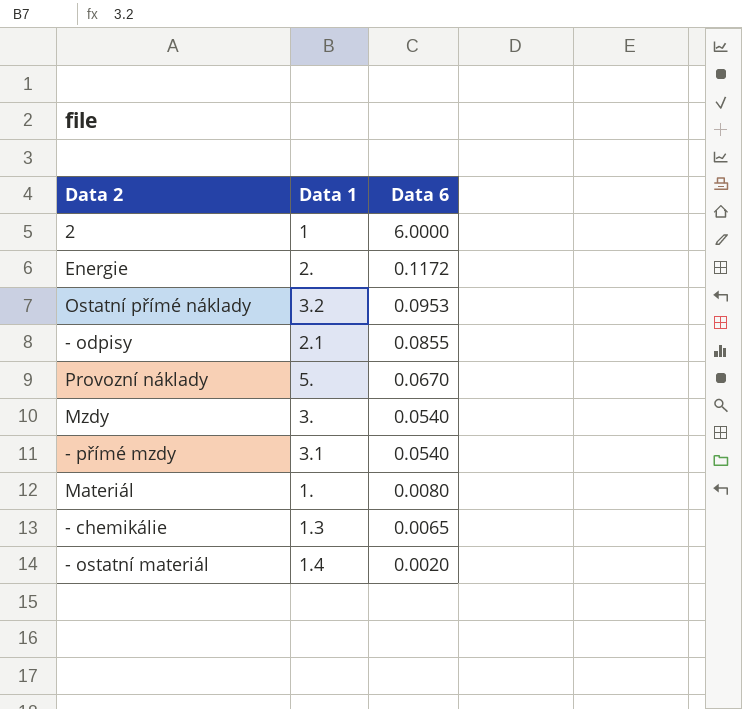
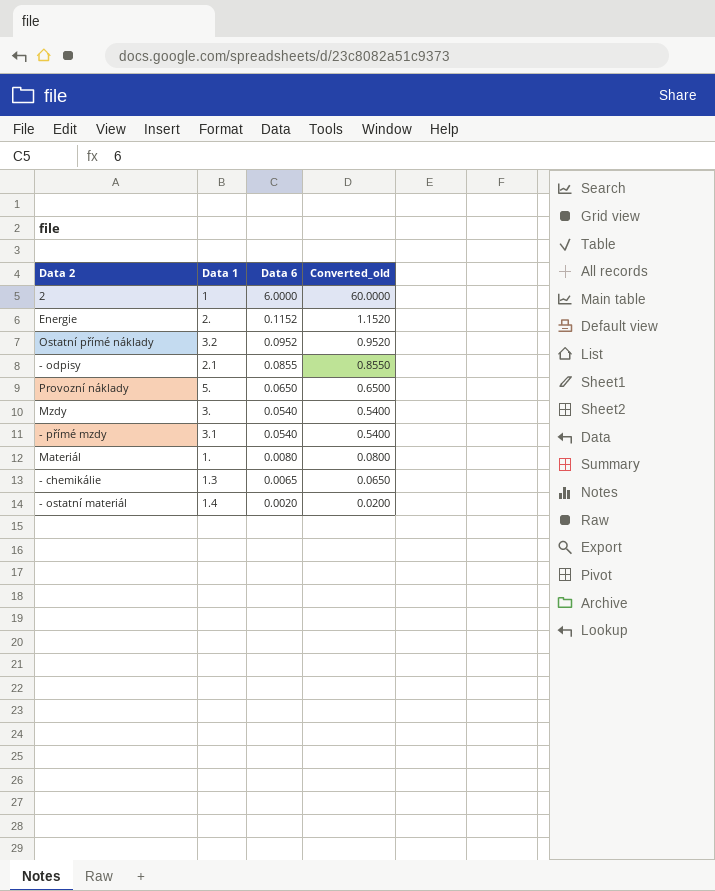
column Converted_old | formula: none -> [Data 6] * 10
Energie | Data 6: 0.1172 -> 0.1152
Ostatní přímé náklady | Data 6: 0.0953 -> 0.0952
Provozní náklady | Data 6: 0.0670 -> 0.0650

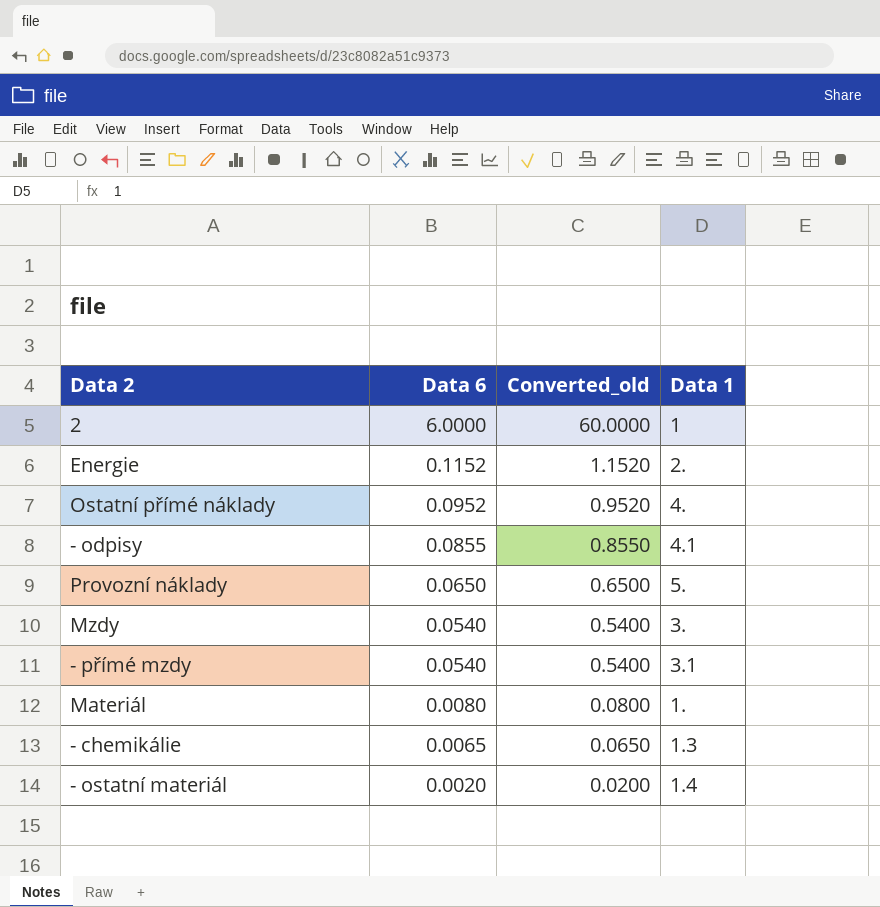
column Data 1 | position: 2 -> 4
Ostatní přímé náklady | Data 1: 3.2 -> 4.
- odpisy | Data 1: 2.1 -> 4.1

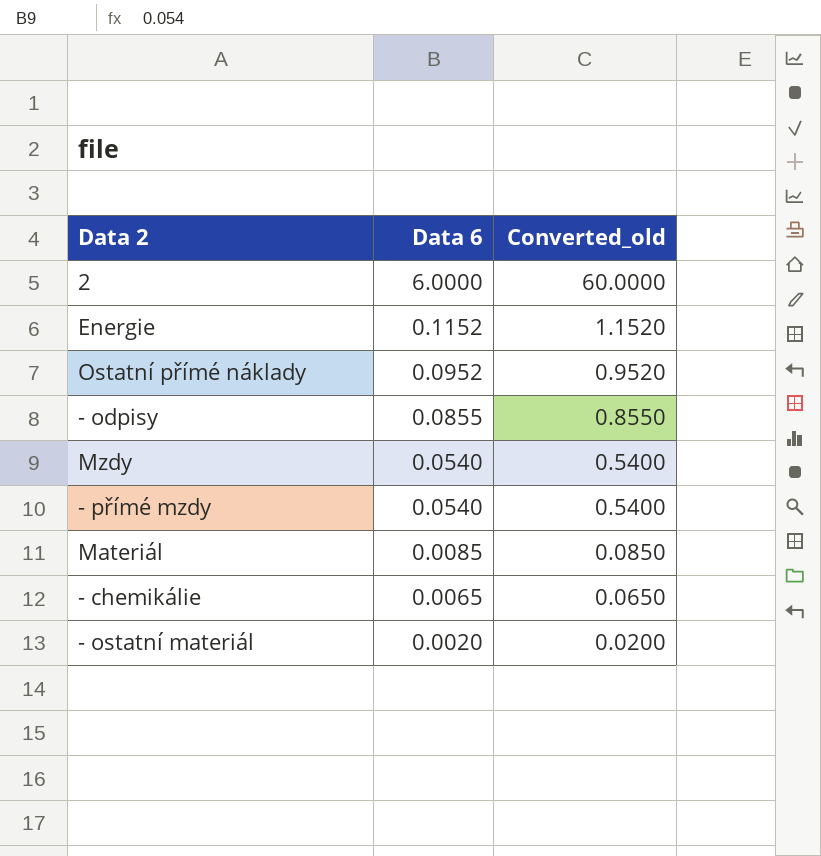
column Data 1 | position: 4 -> none
row Provozní náklady: 0.0650 | 0.6500 | 5. -> none
Materiál | Data 6: 0.0080 -> 0.0085
Materiál | Converted_old: 0.0800 -> 0.0850

